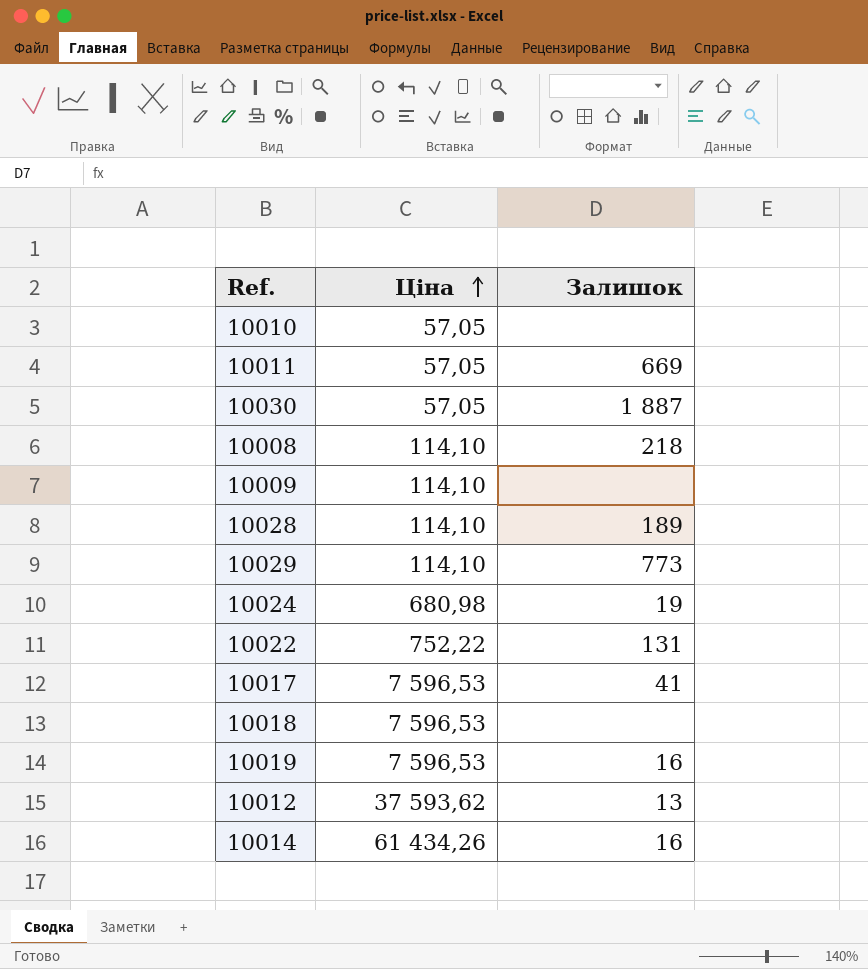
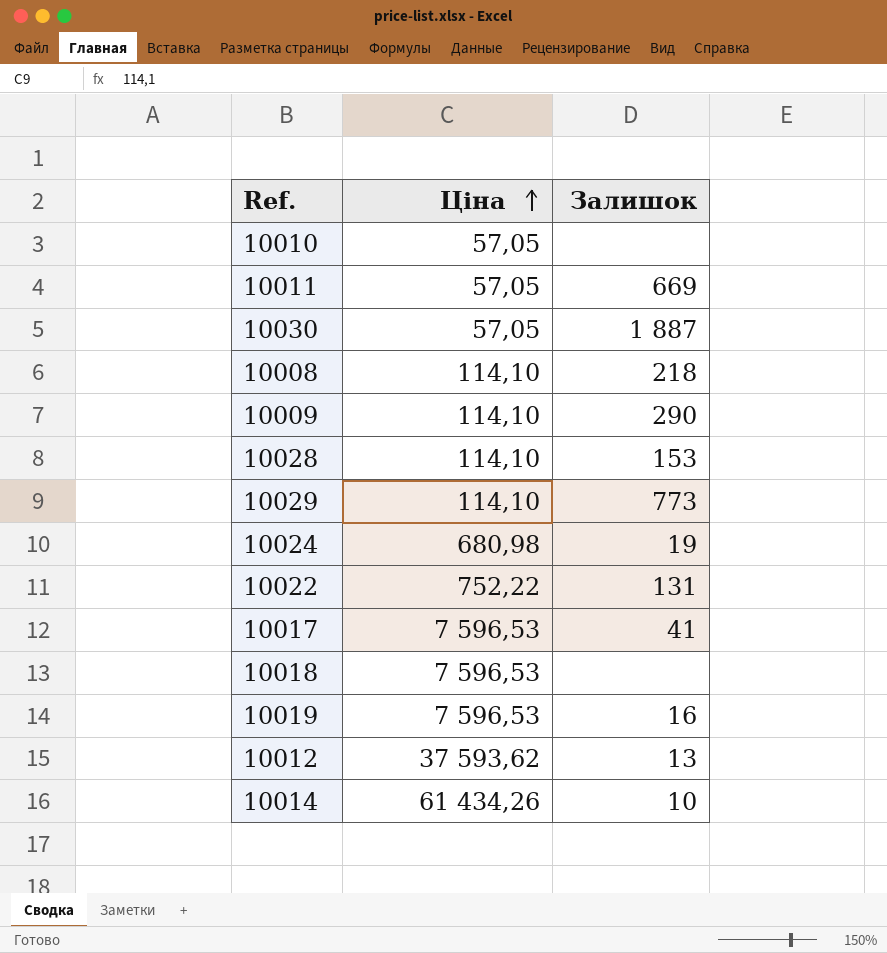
10009 | Залишок: none -> 290
10028 | Залишок: 189 -> 153
10014 | Залишок: 16 -> 10

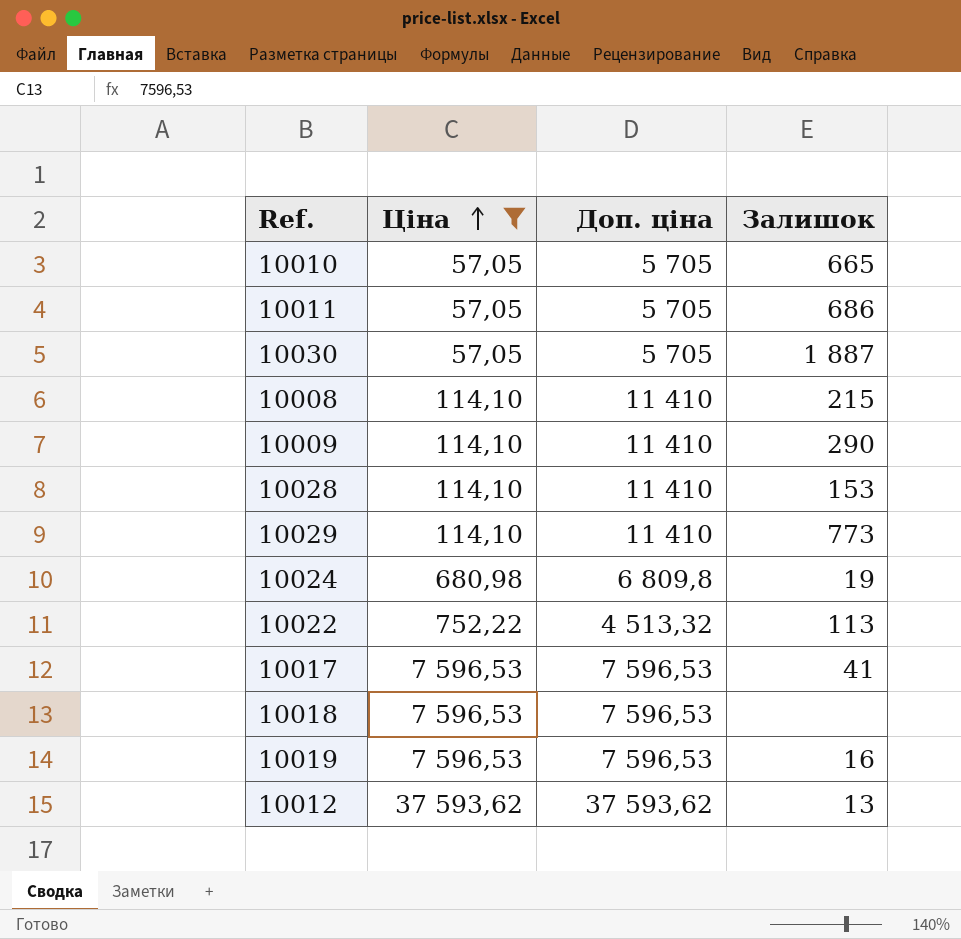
filter: none -> Ціна != 61 434,26
column Доп. ціна | position: none -> 3
10010 | Залишок: none -> 665
10011 | Залишок: 669 -> 686
10008 | Залишок: 218 -> 215
10022 | Залишок: 131 -> 113

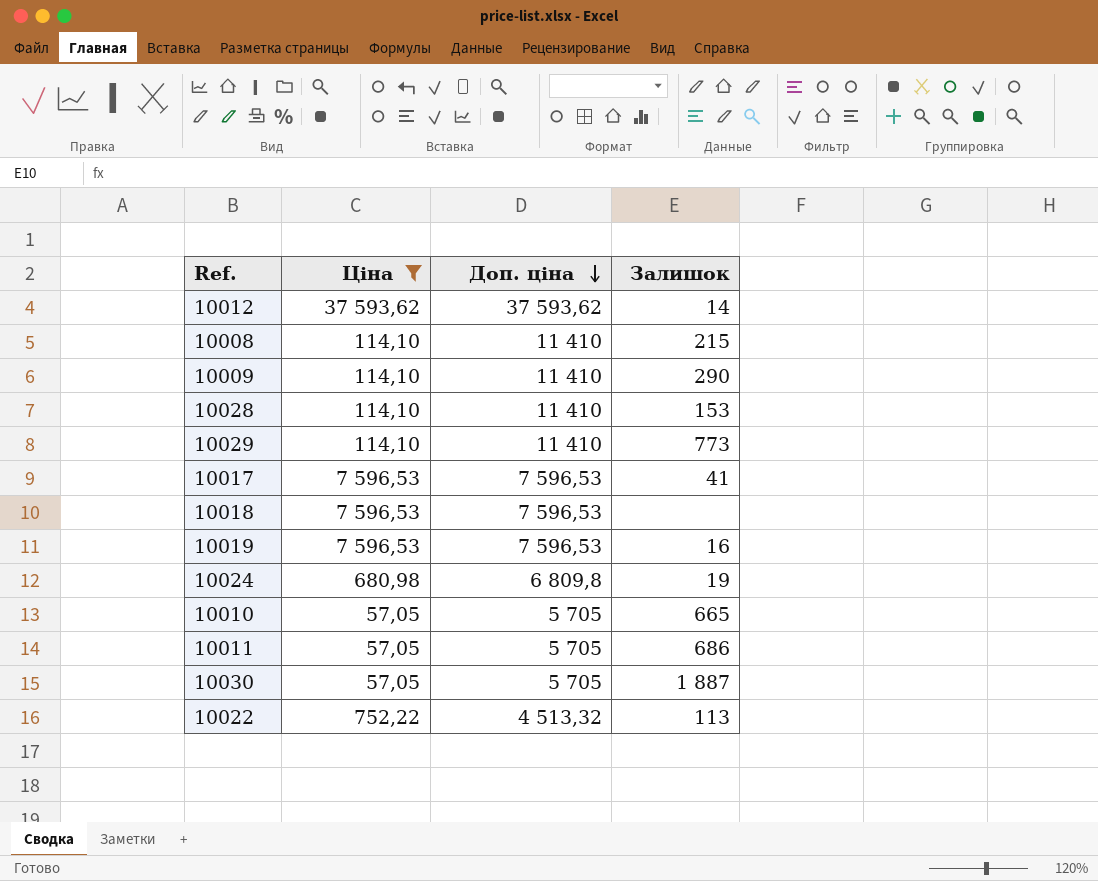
row order: Ціна ascending -> Доп. ціна descending
10012 | Залишок: 13 -> 14

